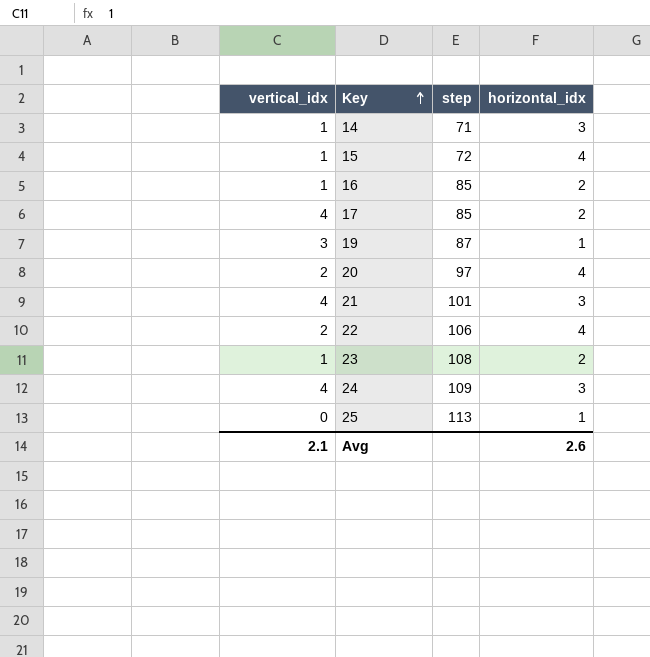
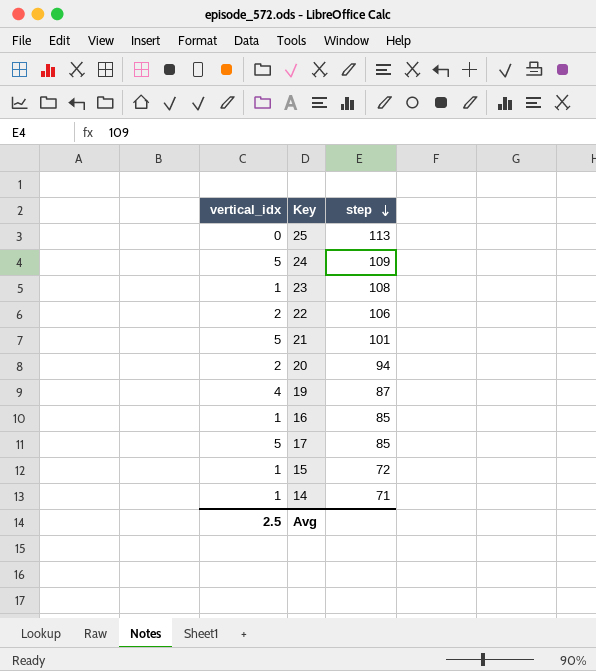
row order: Key ascending -> step descending
column horizontal_idx | position: 4 -> none
24 | vertical_idx: 4 -> 5
21 | vertical_idx: 4 -> 5
20 | step: 97 -> 94
19 | vertical_idx: 3 -> 4
17 | vertical_idx: 4 -> 5
Avg | vertical_idx: 2.1 -> 2.5

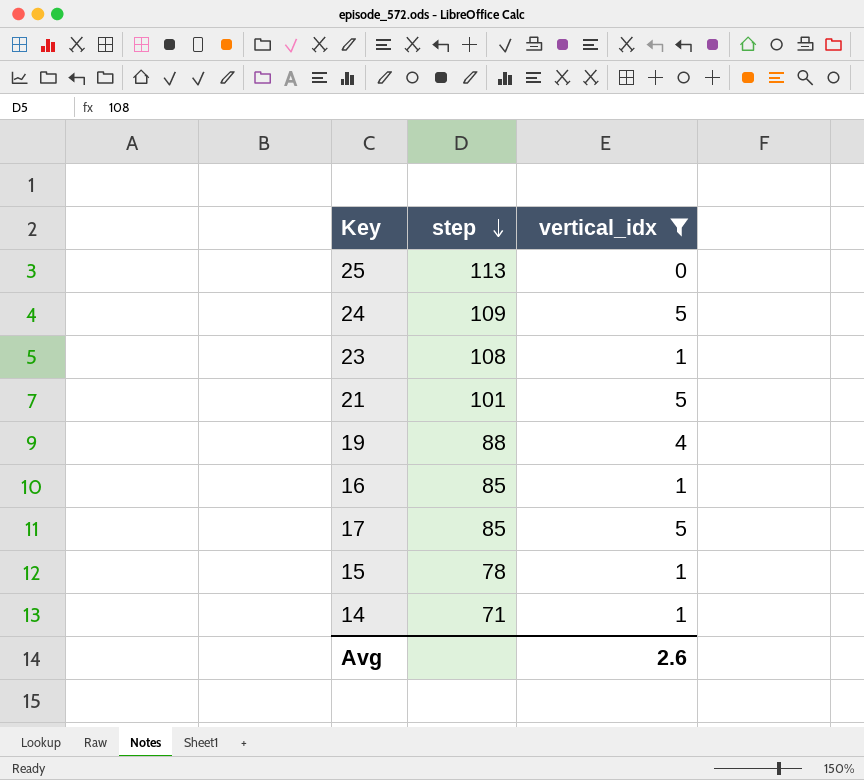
filter: none -> vertical_idx != 2
column vertical_idx | position: 1 -> 3
19 | step: 87 -> 88
15 | step: 72 -> 78
Avg | vertical_idx: 2.5 -> 2.6

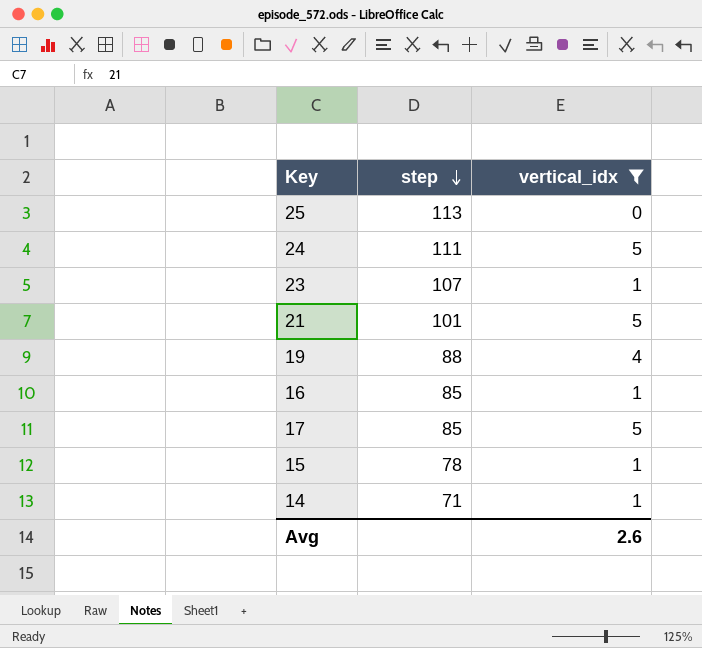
24 | step: 109 -> 111
23 | step: 108 -> 107

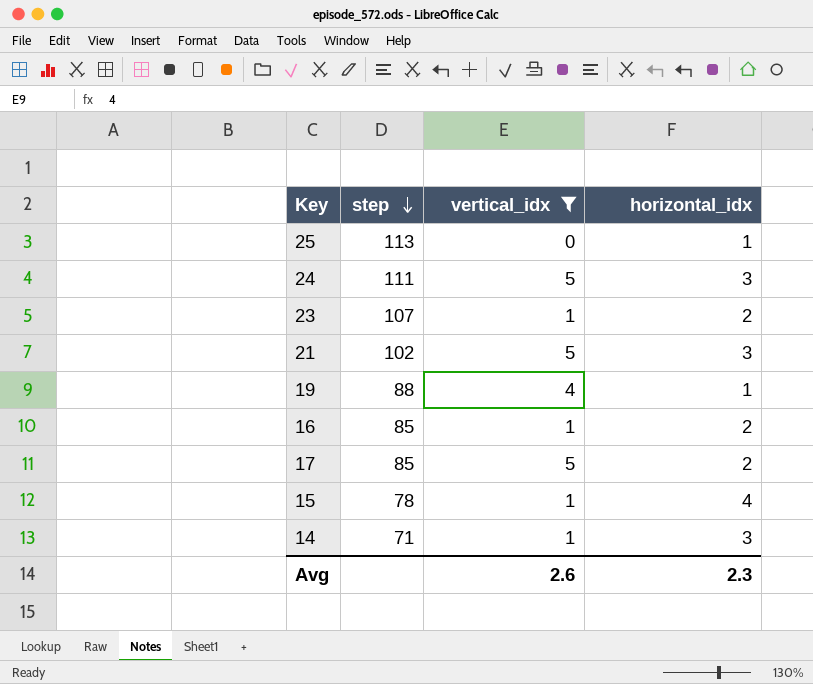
column horizontal_idx | position: none -> 4
21 | step: 101 -> 102

